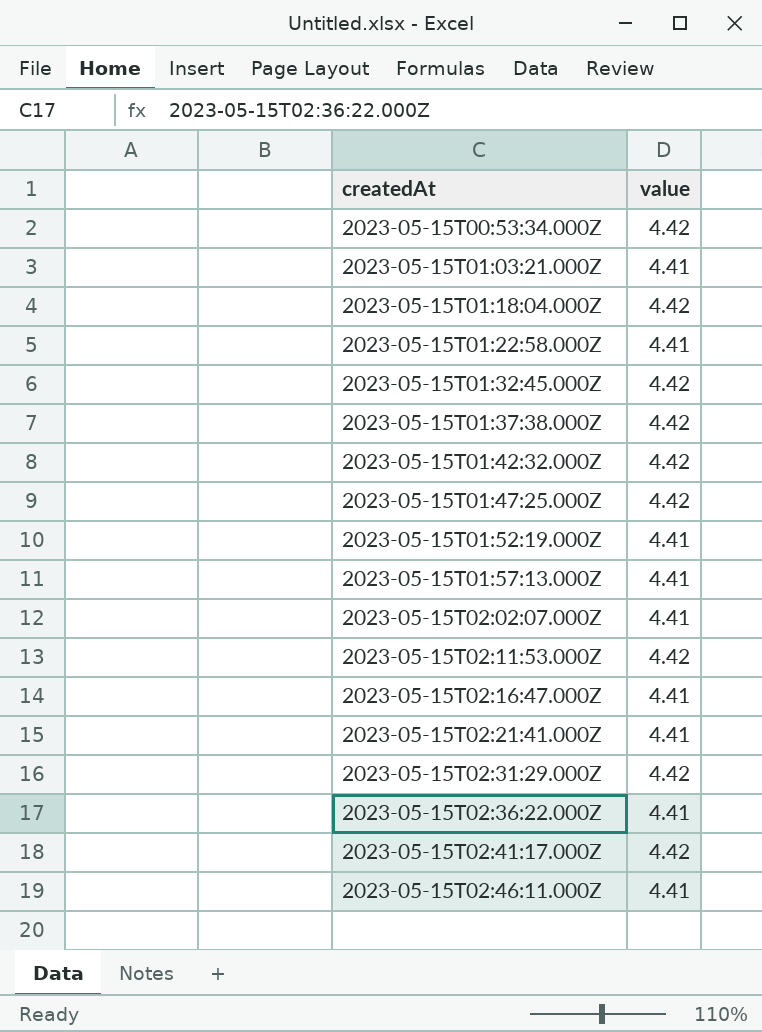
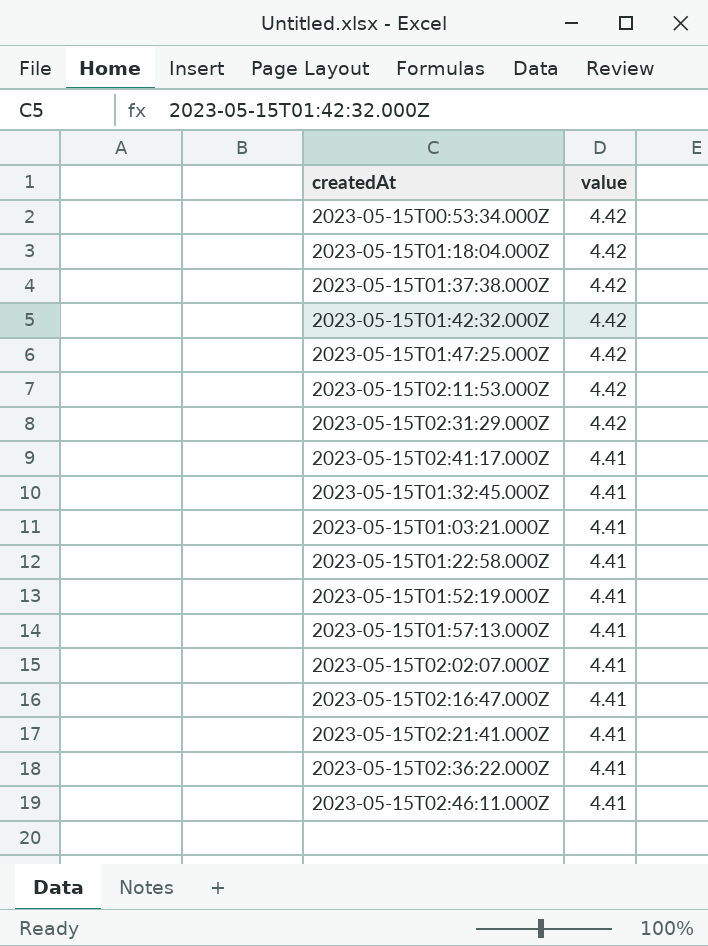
row order: createdAt ascending -> value descending
2023-05-15T02:41:17.000Z | value: 4.42 -> 4.41
2023-05-15T01:32:45.000Z | value: 4.42 -> 4.41

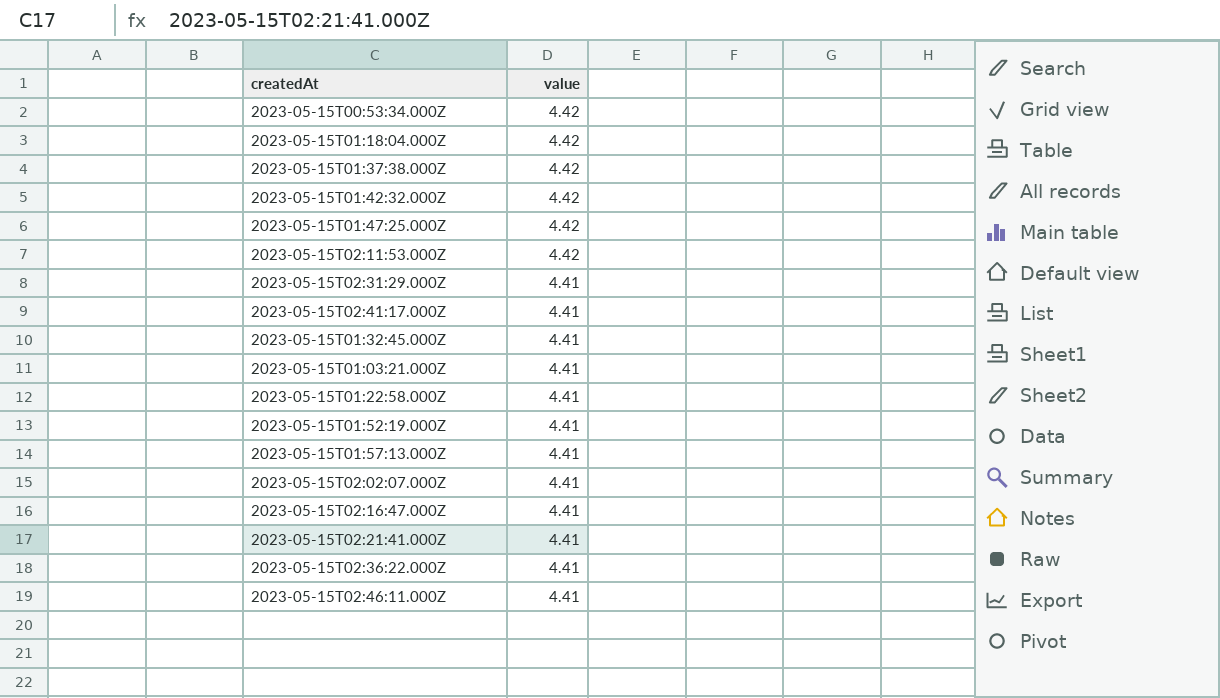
2023-05-15T02:31:29.000Z | value: 4.42 -> 4.41

